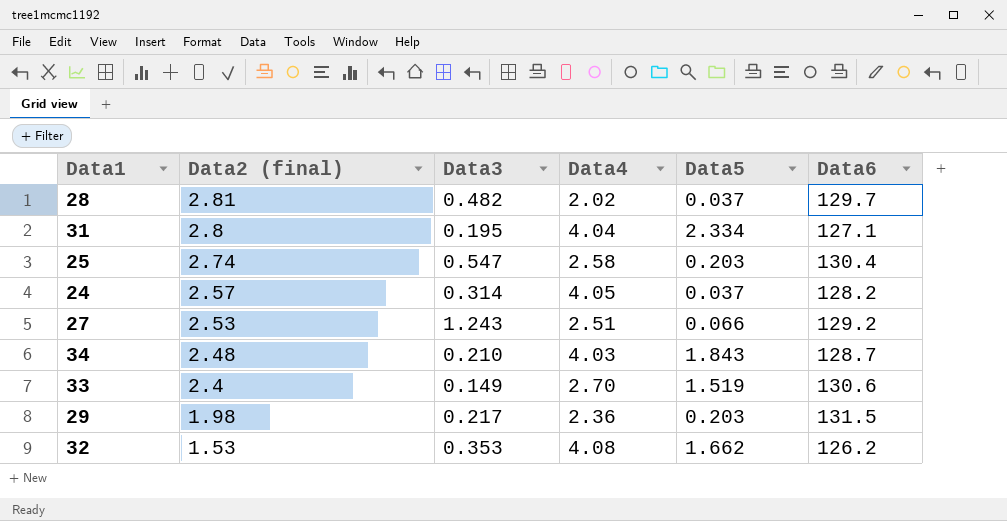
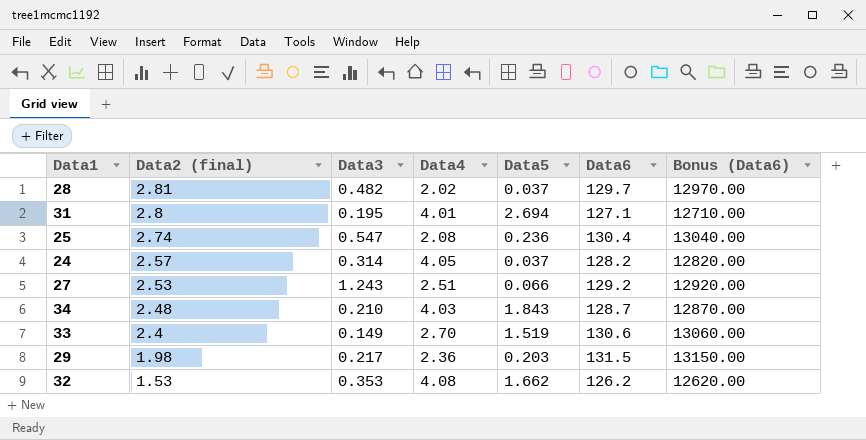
column Bonus (Data6) | formula: none -> [Data6] * 100
31 | Data4: 4.04 -> 4.01
31 | Data5: 2.334 -> 2.694
25 | Data4: 2.58 -> 2.08
25 | Data5: 0.203 -> 0.236

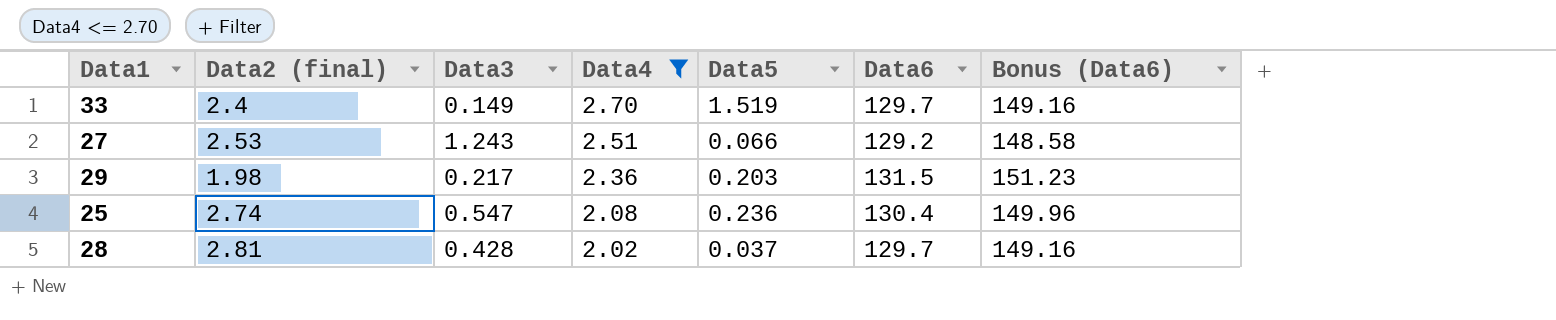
filter: none -> Data4 <= 2.70
row order: Data2 (final) descending -> Data4 descending
column Bonus (Data6) | formula: [Data6] * 100 -> [Data6] * 1.15
33 | Data6: 130.6 -> 129.7
28 | Data3: 0.482 -> 0.428

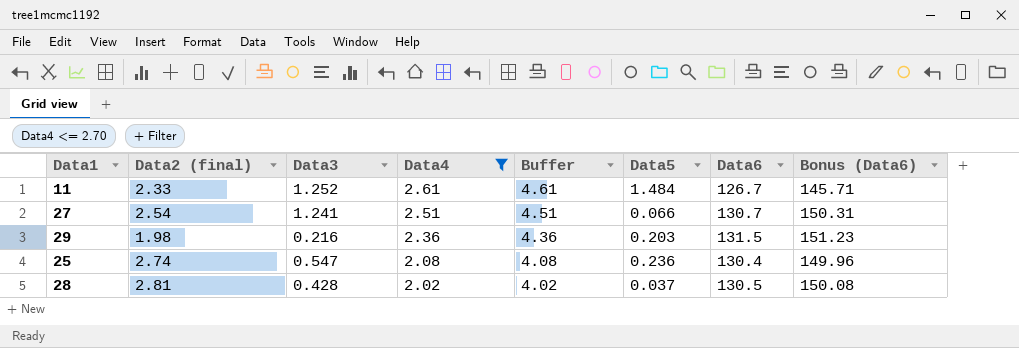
column Buffer | formula: none -> [Data4] + 2
row 33: 2.4 | 0.149 | 2.70 | 1.519 | 129.7 | 149.16 -> none
row 11: none -> 2.33 | 1.252 | 2.61 | 4.61 | 1.484 | 126.7 | 145.71
27 | Data2 (final): 2.53 -> 2.54
27 | Data3: 1.243 -> 1.241
27 | Data6: 129.2 -> 130.7
27 | Bonus (Data6): 148.58 -> 150.31
29 | Data3: 0.217 -> 0.216
28 | Data6: 129.7 -> 130.5
28 | Bonus (Data6): 149.16 -> 150.08

